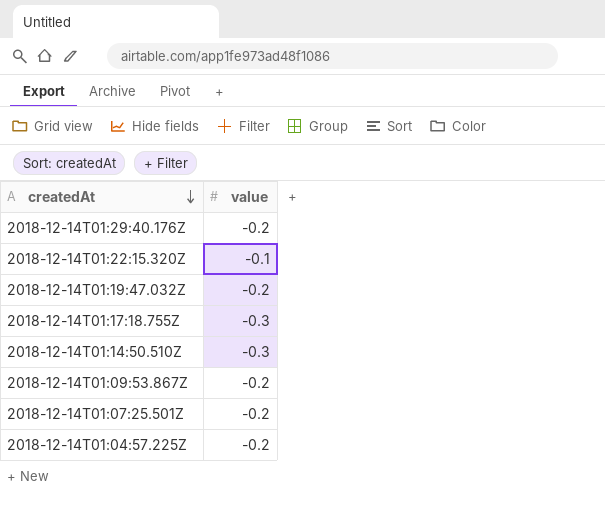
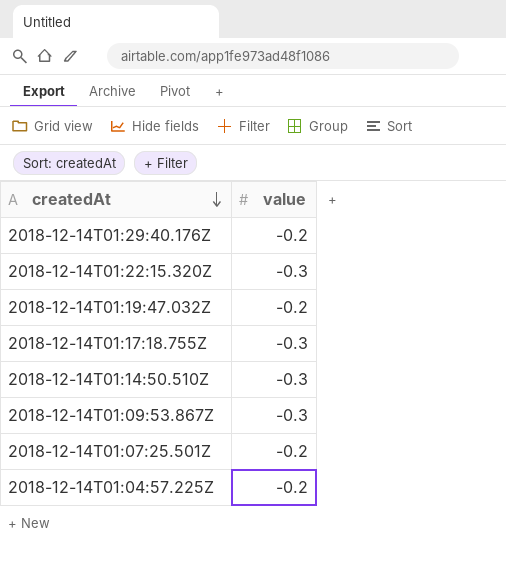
2018-12-14T01:22:15.320Z | value: -0.1 -> -0.3
2018-12-14T01:09:53.867Z | value: -0.2 -> -0.3

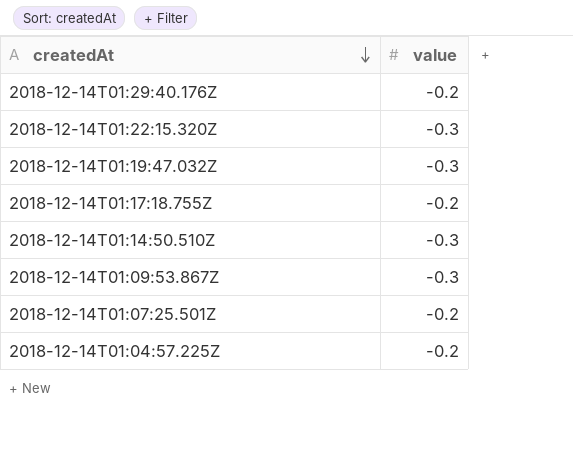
2018-12-14T01:19:47.032Z | value: -0.2 -> -0.3
2018-12-14T01:17:18.755Z | value: -0.3 -> -0.2

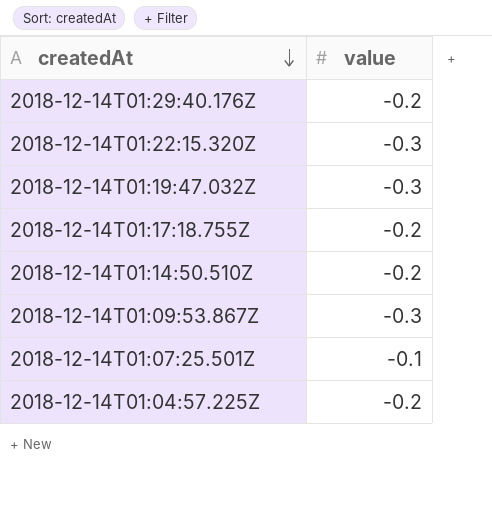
2018-12-14T01:14:50.510Z | value: -0.3 -> -0.2
2018-12-14T01:07:25.501Z | value: -0.2 -> -0.1

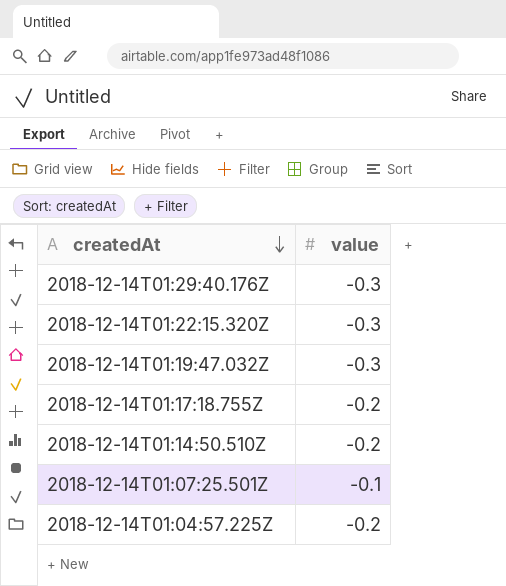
row 2018-12-14T01:09:53.867Z: -0.3 -> none
2018-12-14T01:29:40.176Z | value: -0.2 -> -0.3

